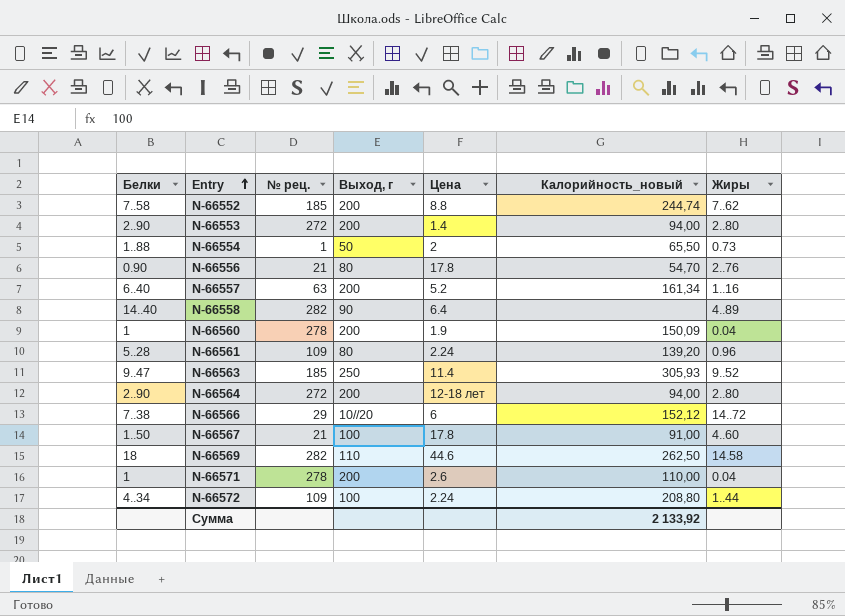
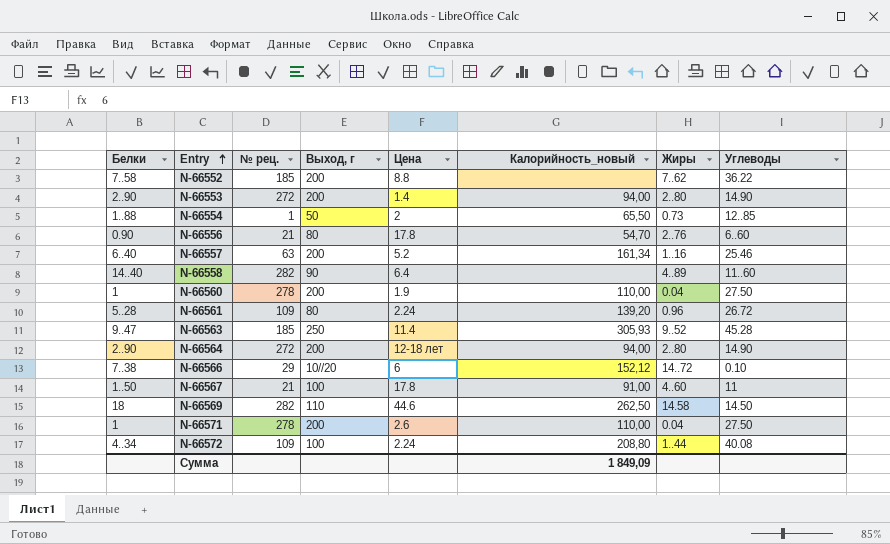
column Углеводы | position: none -> 8
N-66552 | Калорийность_новый: 244,74 -> none
N-66560 | Калорийность_новый: 150,09 -> 110,00
Сумма | Калорийность_новый: 2 133,92 -> 1 849,09

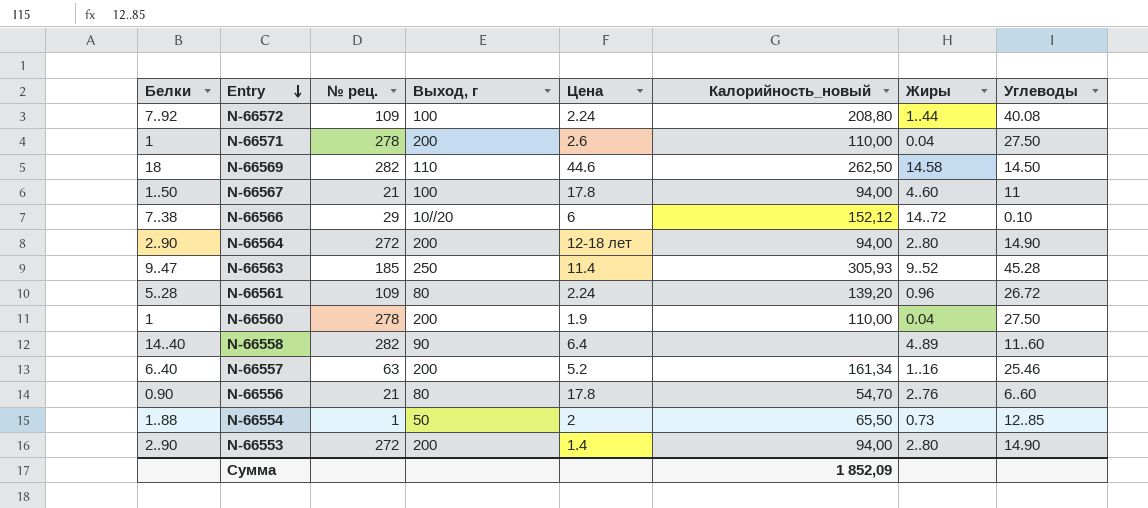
row order: Entry ascending -> Entry descending
row N-66552: 7..58 | 185 | 200 | 8.8 | none | 7..62 | 36.22 -> none
N-66572 | Белки: 4..34 -> 7..92
N-66567 | Калорийность_новый: 91,00 -> 94,00
Сумма | Калорийность_новый: 1 849,09 -> 1 852,09

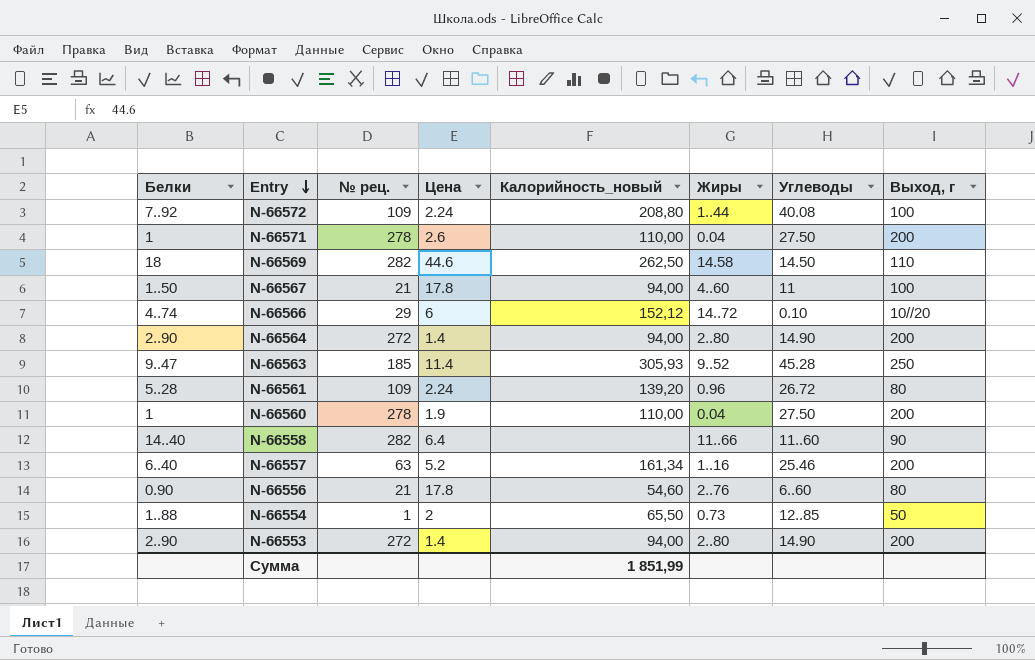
column Выход, г | position: 4 -> 8
N-66566 | Белки: 7..38 -> 4..74
N-66564 | Цена: 12-18 лет -> 1.4
N-66558 | Жиры: 4..89 -> 11..66
N-66556 | Калорийность_новый: 54,70 -> 54,60
Сумма | Калорийность_новый: 1 852,09 -> 1 851,99

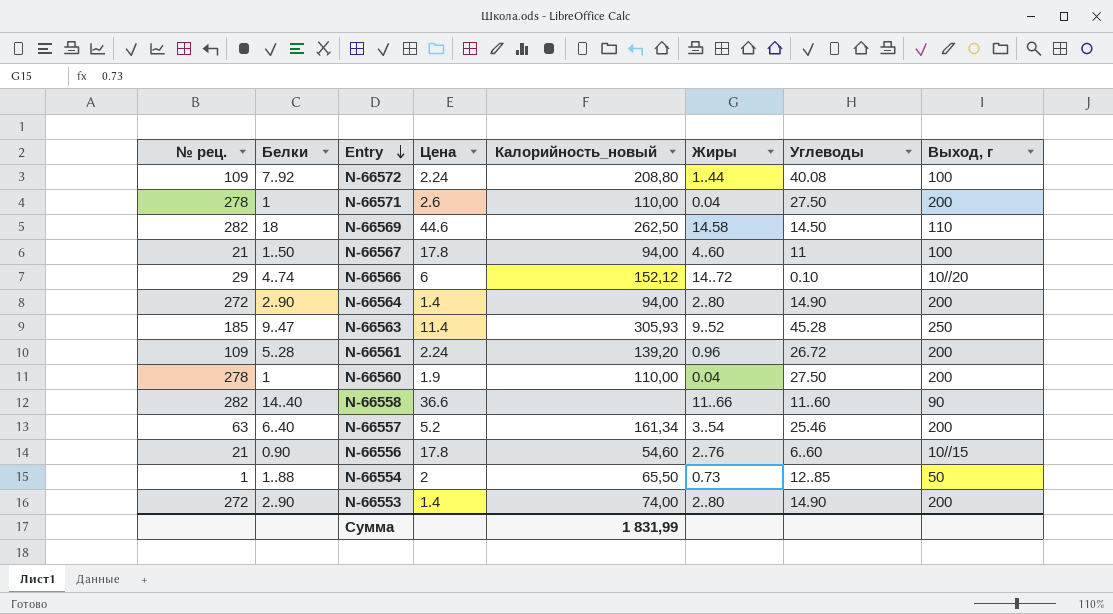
column № рец. | position: 3 -> 1
N-66561 | Выход, г: 80 -> 200
N-66558 | Цена: 6.4 -> 36.6
N-66557 | Жиры: 1..16 -> 3..54
N-66556 | Выход, г: 80 -> 10//15
N-66553 | Калорийность_новый: 94,00 -> 74,00
Сумма | Калорийность_новый: 1 851,99 -> 1 831,99

